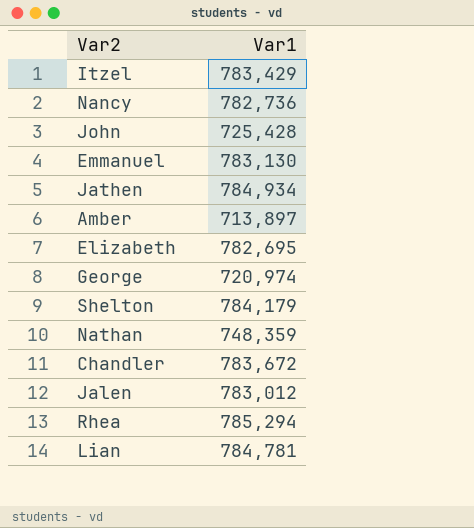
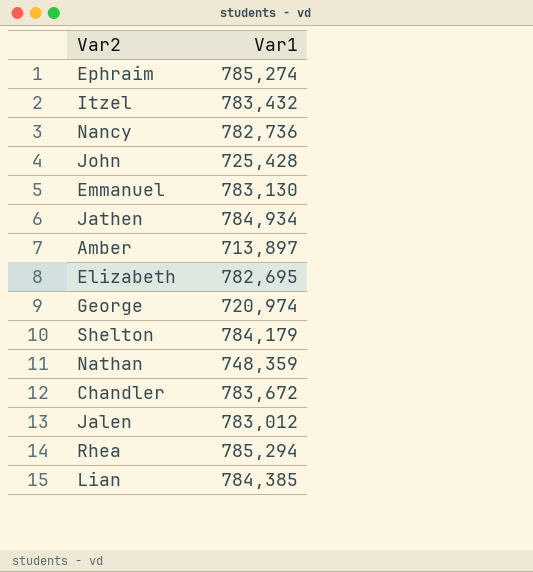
row Ephraim: none -> 785,274
Itzel | Var1: 783,429 -> 783,432
Lian | Var1: 784,781 -> 784,385

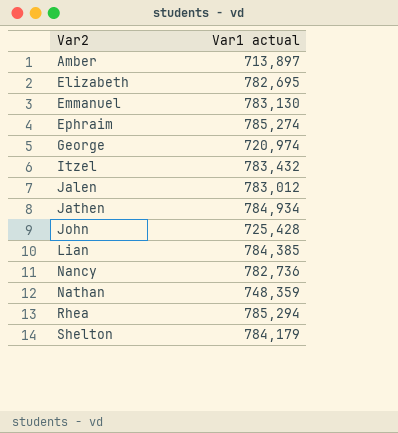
row order: none -> Var2 ascending
column name: Var1 -> Var1 actual
row Chandler: 783,672 -> none

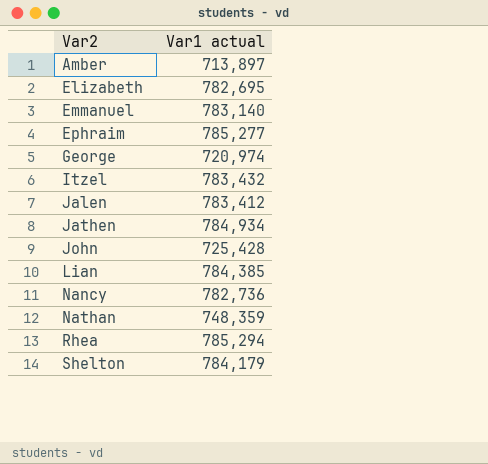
Emmanuel | Var1 actual: 783,130 -> 783,140
Ephraim | Var1 actual: 785,274 -> 785,277
Jalen | Var1 actual: 783,012 -> 783,412

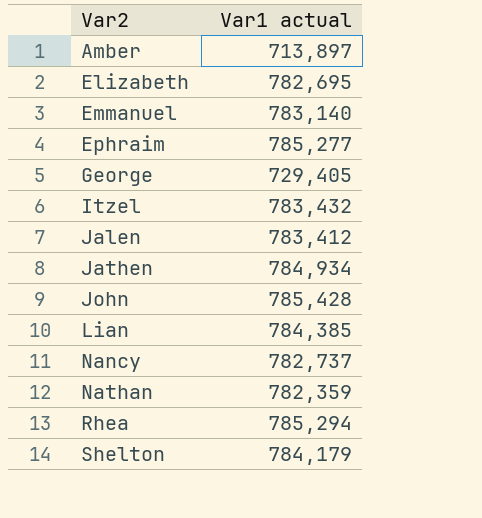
George | Var1 actual: 720,974 -> 729,405
John | Var1 actual: 725,428 -> 785,428
Nancy | Var1 actual: 782,736 -> 782,737
Nathan | Var1 actual: 748,359 -> 782,359

